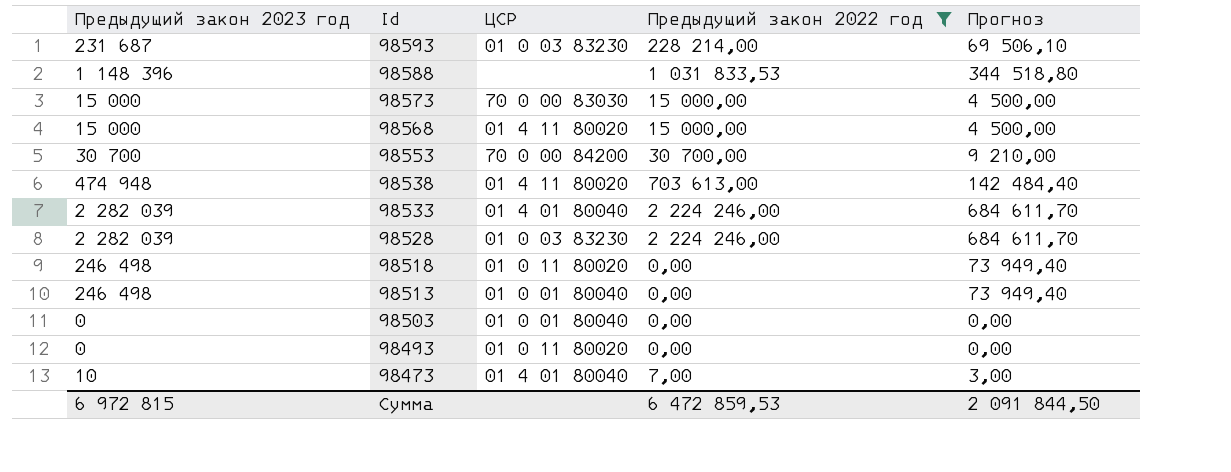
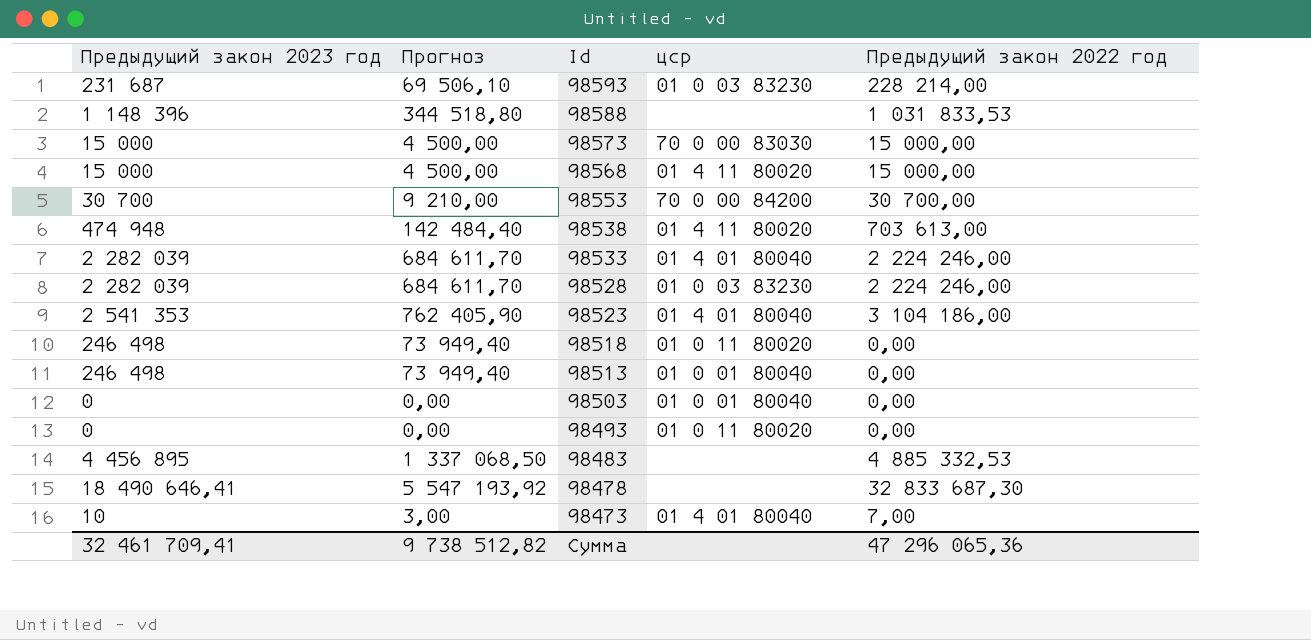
filter: Предыдущий закон 2022 год <= 2 224 246,00 -> none
column Прогноз | position: 5 -> 2
column name: ЦСР -> цср
Сумма | Предыдущий закон 2023 год: 6 972 815 -> 32 461 709,41
Сумма | Прогноз: 2 091 844,50 -> 9 738 512,82
Сумма | Предыдущий закон 2022 год: 6 472 859,53 -> 47 296 065,36

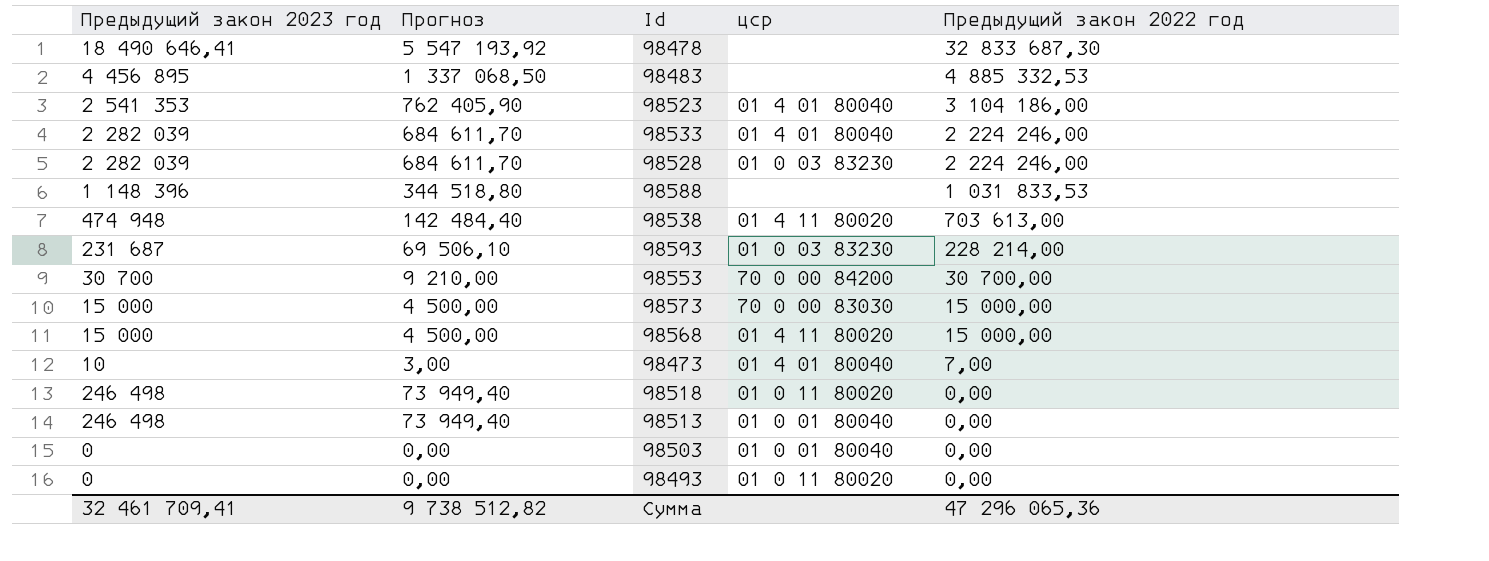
row order: Id descending -> Предыдущий закон 2022 год descending

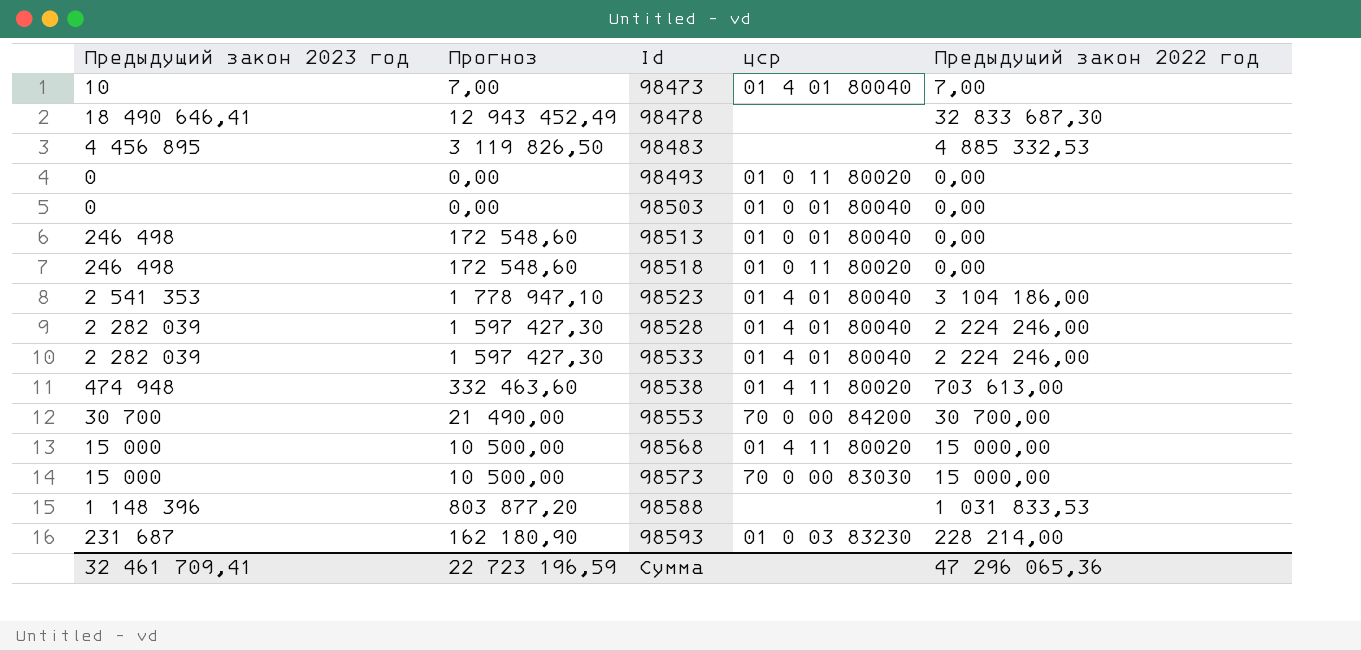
row order: Предыдущий закон 2022 год descending -> Id ascending
column Прогноз | formula: [Предыдущий закон 2023 год] * 0,3 -> [Предыдущий закон 2023 год] * 0,7
98528 | цср: 01 0 03 83230 -> 01 4 01 80040
Сумма | Прогноз: 9 738 512,82 -> 22 723 196,59

